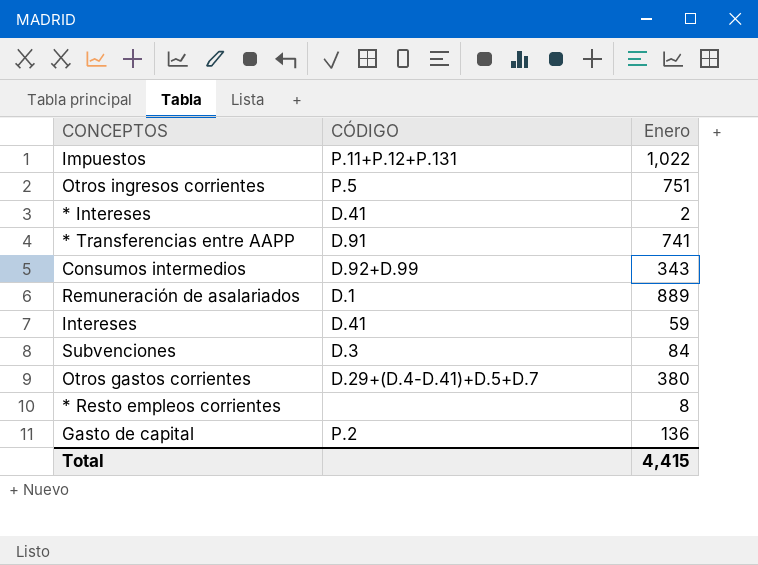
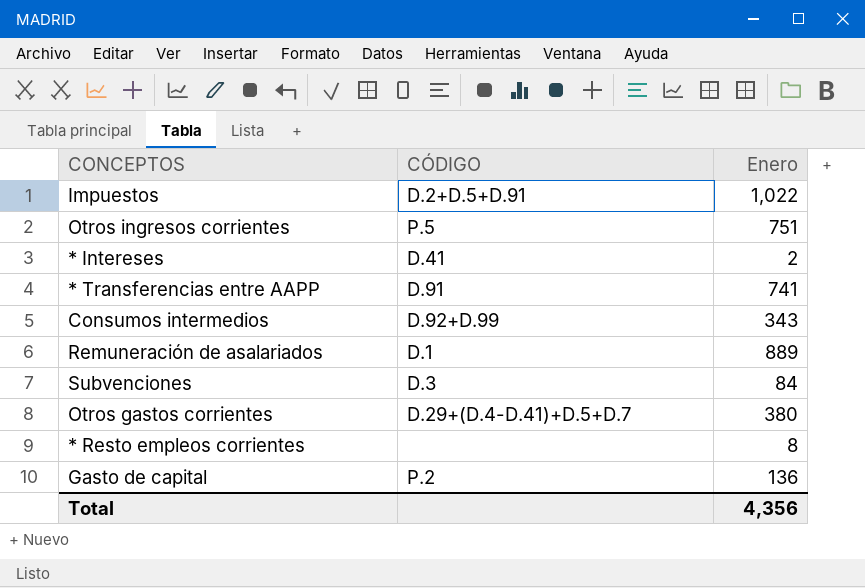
row Intereses: D.41 | 59 -> none
Impuestos | CÓDIGO: P.11+P.12+P.131 -> D.2+D.5+D.91
Total | Enero: 4,415 -> 4,356

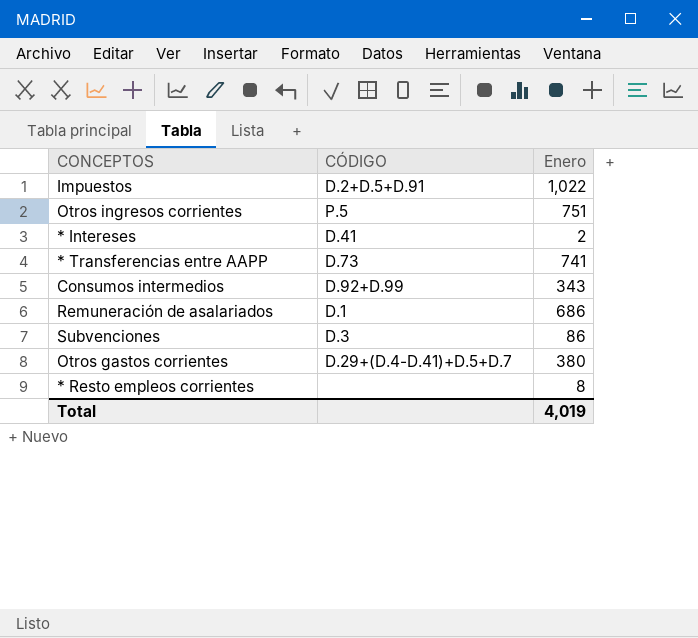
row Gasto de capital: P.2 | 136 -> none
* Transferencias entre AAPP | CÓDIGO: D.91 -> D.73
Remuneración de asalariados | Enero: 889 -> 686
Subvenciones | Enero: 84 -> 86
Total | Enero: 4,356 -> 4,019

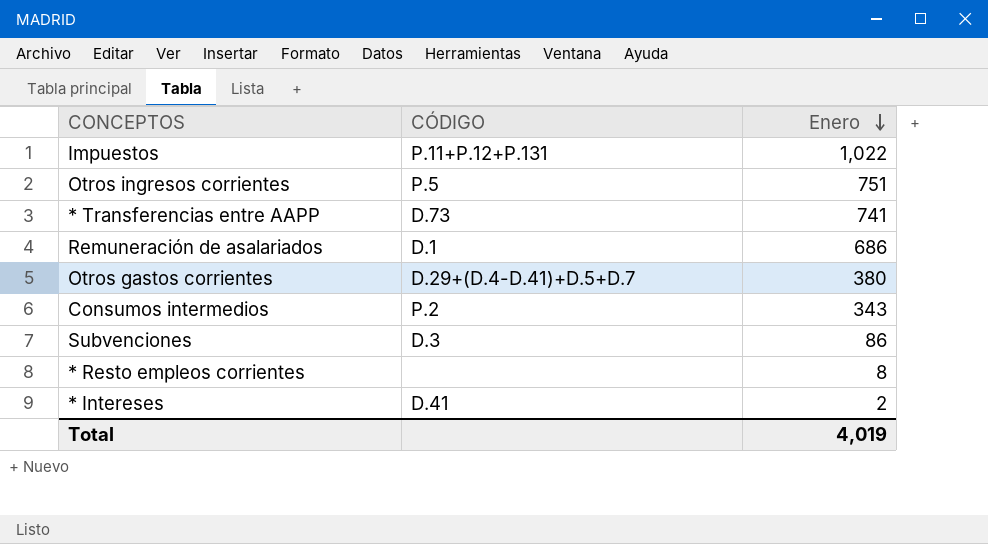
row order: none -> Enero descending
Impuestos | CÓDIGO: D.2+D.5+D.91 -> P.11+P.12+P.131
Consumos intermedios | CÓDIGO: D.92+D.99 -> P.2

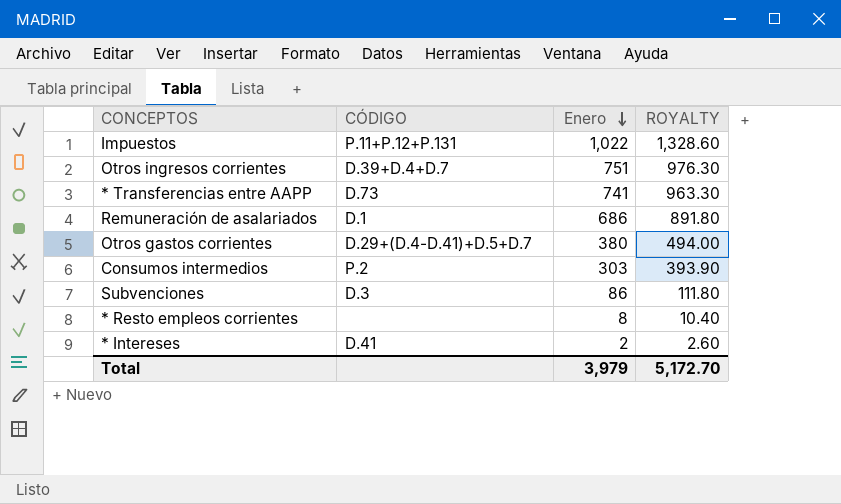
column ROYALTY | formula: none -> [Enero] * 1.3
Otros ingresos corrientes | CÓDIGO: P.5 -> D.39+D.4+D.7
Consumos intermedios | Enero: 343 -> 303
Total | Enero: 4,019 -> 3,979

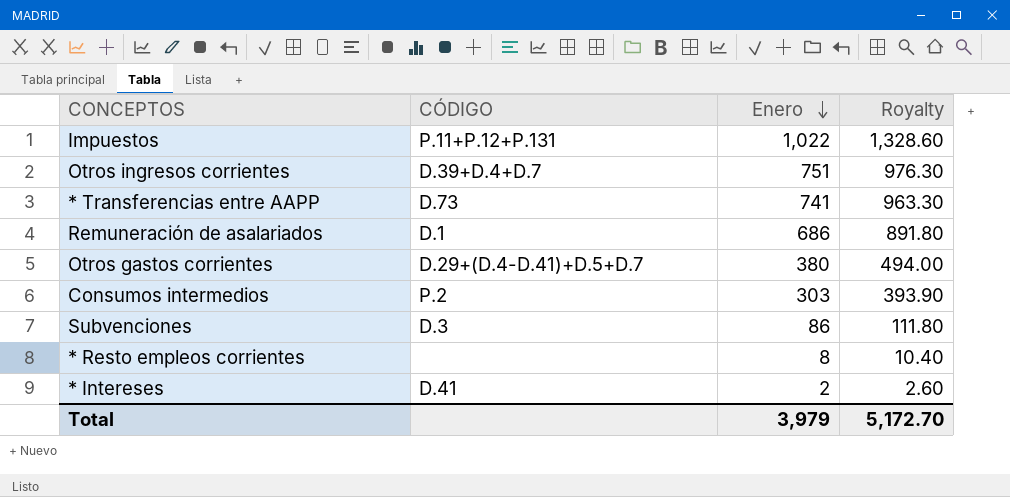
column name: ROYALTY -> Royalty

